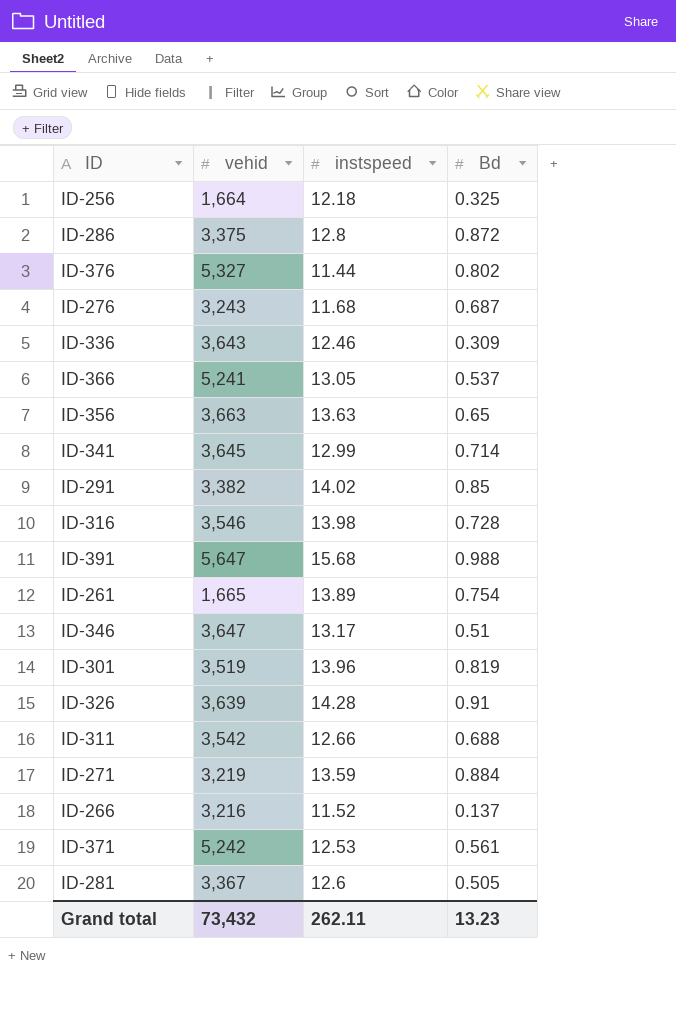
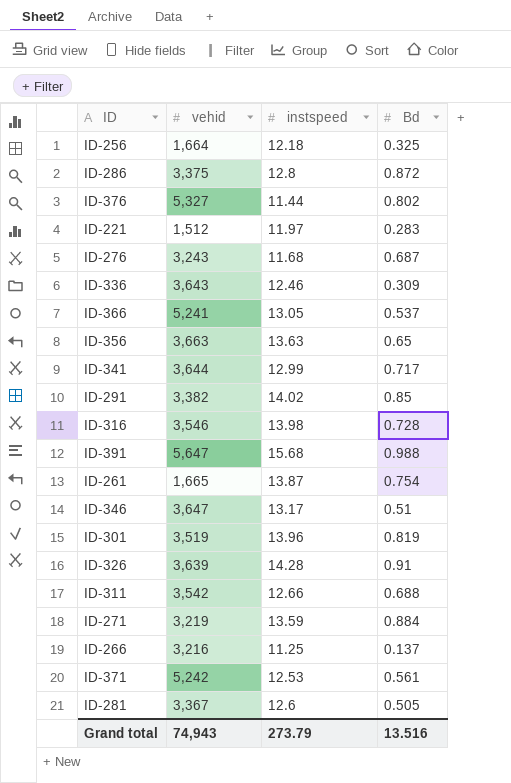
row ID-221: none -> 1,512 | 11.97 | 0.283
ID-341 | vehid: 3,645 -> 3,644
ID-341 | Bd: 0.714 -> 0.717
ID-261 | instspeed: 13.89 -> 13.87
ID-266 | instspeed: 11.52 -> 11.25
Grand total | vehid: 73,432 -> 74,943
Grand total | instspeed: 262.11 -> 273.79
Grand total | Bd: 13.23 -> 13.516

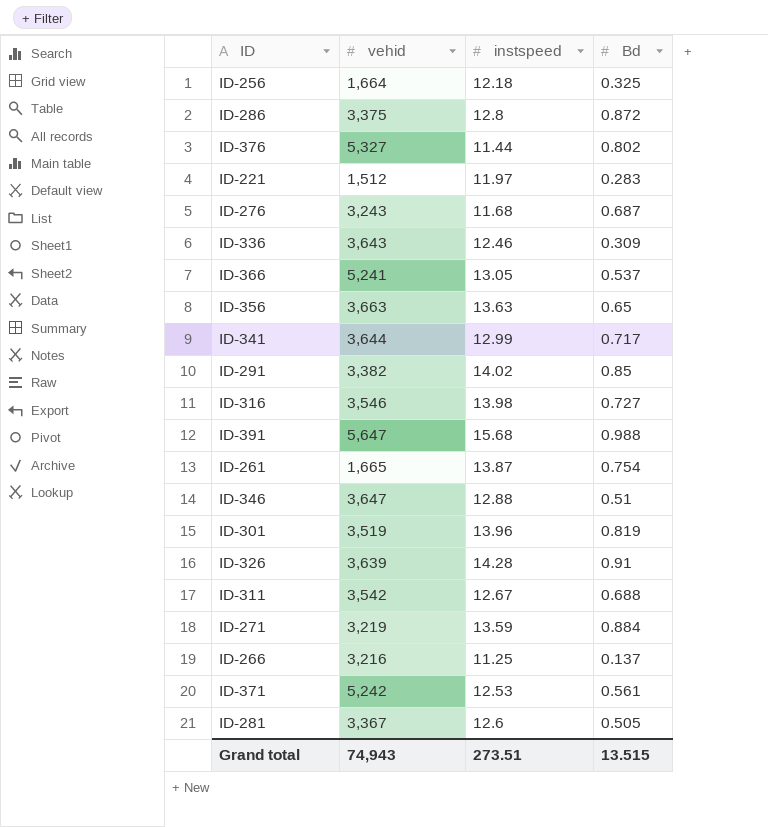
ID-316 | Bd: 0.728 -> 0.727
ID-346 | instspeed: 13.17 -> 12.88
ID-311 | instspeed: 12.66 -> 12.67
Grand total | instspeed: 273.79 -> 273.51
Grand total | Bd: 13.516 -> 13.515

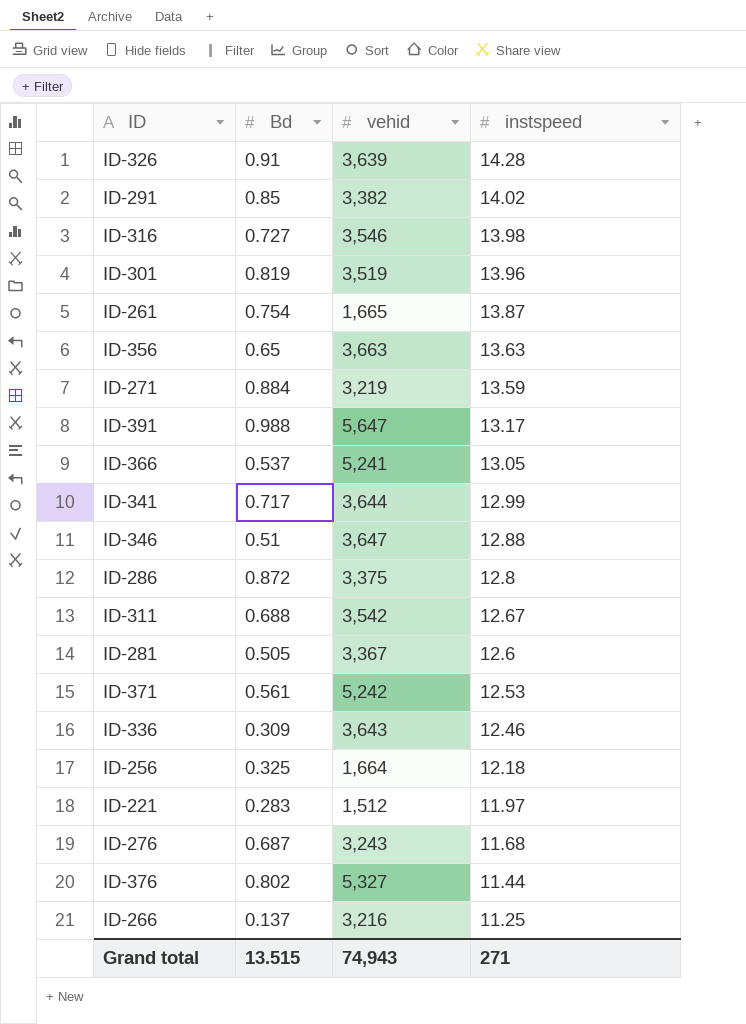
row order: none -> instspeed descending
column Bd | position: 4 -> 2
ID-391 | instspeed: 15.68 -> 13.17
Grand total | instspeed: 273.51 -> 271

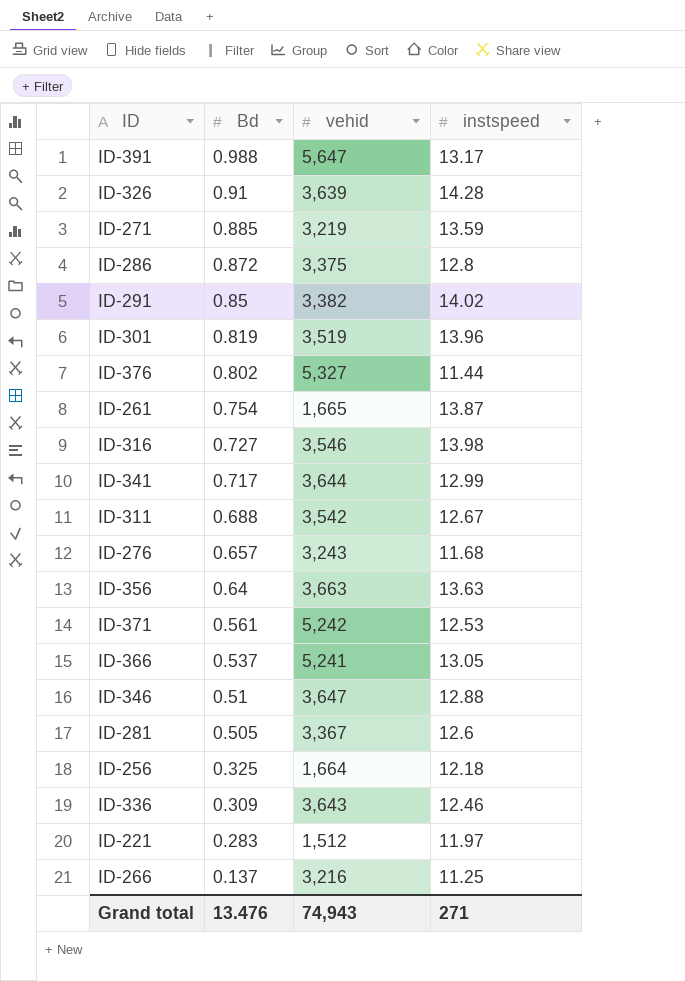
row order: instspeed descending -> Bd descending
ID-271 | Bd: 0.884 -> 0.885
ID-276 | Bd: 0.687 -> 0.657
ID-356 | Bd: 0.65 -> 0.64
Grand total | Bd: 13.515 -> 13.476

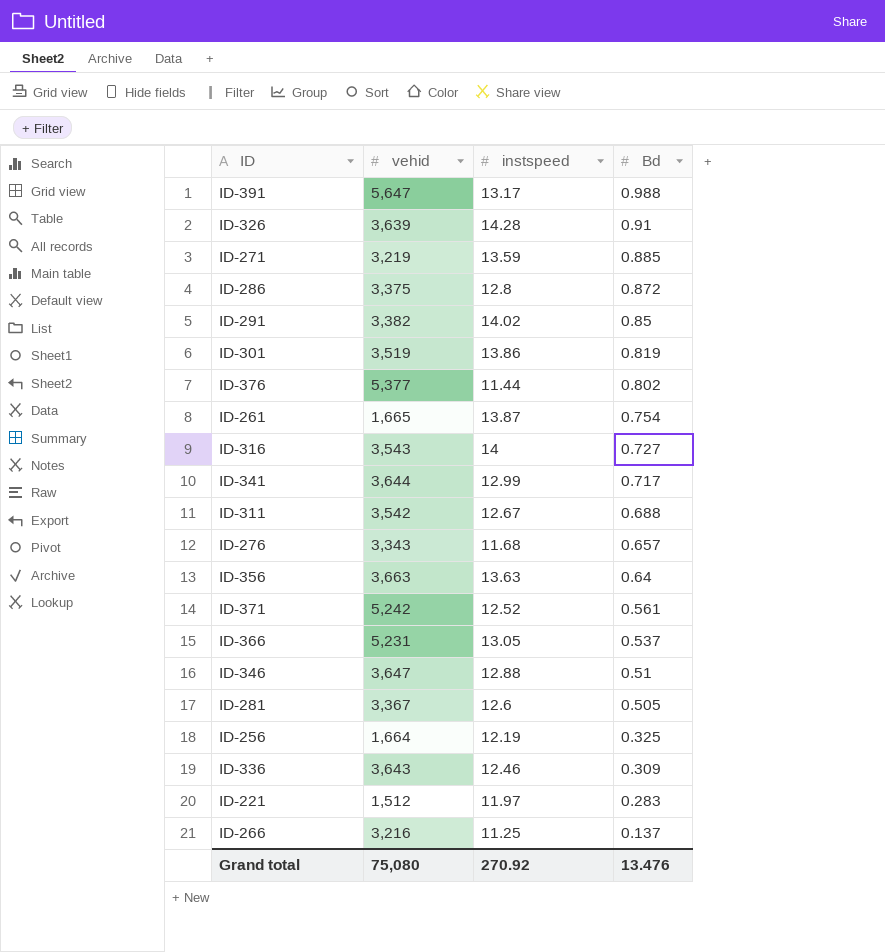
column Bd | position: 2 -> 4
ID-301 | instspeed: 13.96 -> 13.86
ID-376 | vehid: 5,327 -> 5,377
ID-316 | vehid: 3,546 -> 3,543
ID-316 | instspeed: 13.98 -> 14
ID-276 | vehid: 3,243 -> 3,343
ID-371 | instspeed: 12.53 -> 12.52
ID-366 | vehid: 5,241 -> 5,231
ID-256 | instspeed: 12.18 -> 12.19
Grand total | vehid: 74,943 -> 75,080
Grand total | instspeed: 271 -> 270.92

